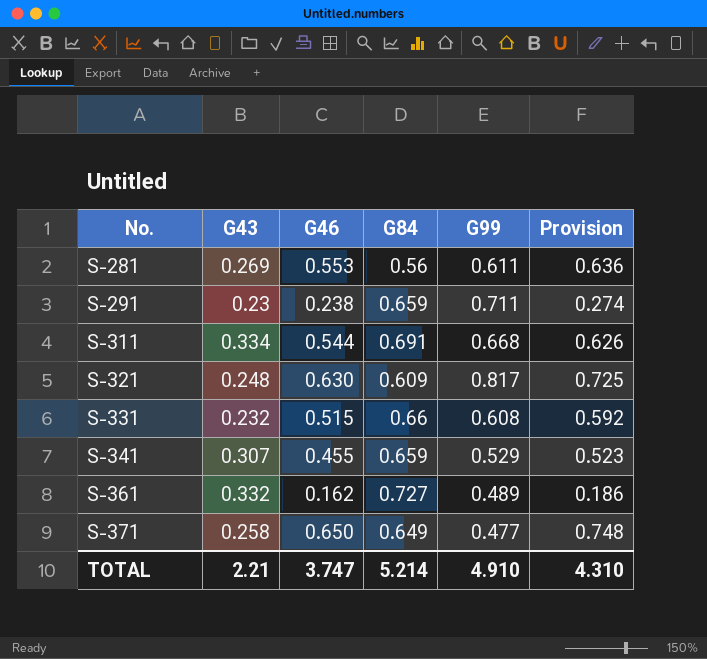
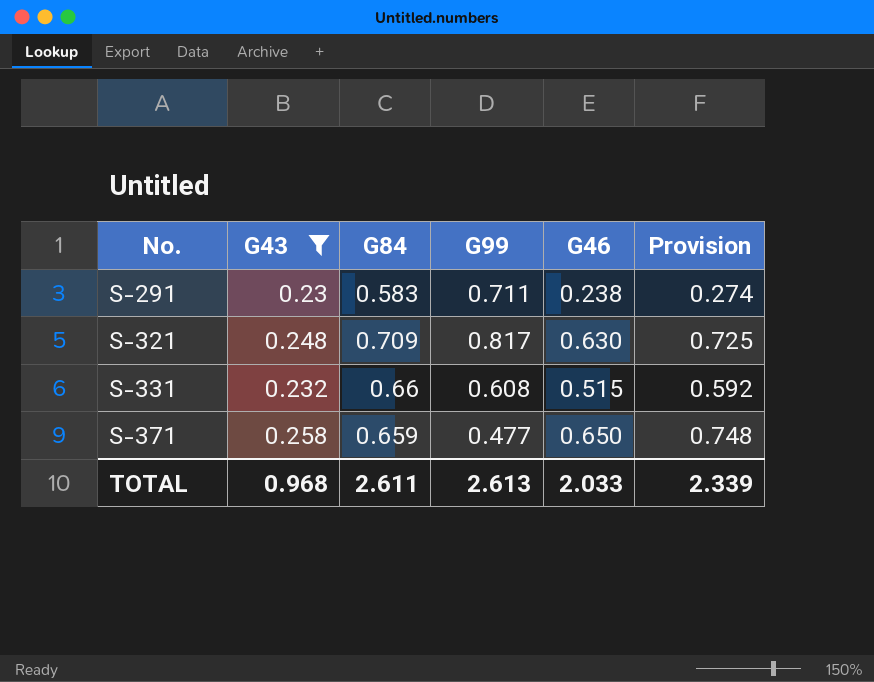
filter: none -> G43 <= 0.258
column G46 | position: 3 -> 5
S-291 | G84: 0.659 -> 0.583
S-321 | G84: 0.609 -> 0.709
S-371 | G84: 0.649 -> 0.659
TOTAL | G43: 2.21 -> 0.968
TOTAL | G84: 5.214 -> 2.611
TOTAL | G99: 4.910 -> 2.613
TOTAL | G46: 3.747 -> 2.033
TOTAL | Provision: 4.310 -> 2.339

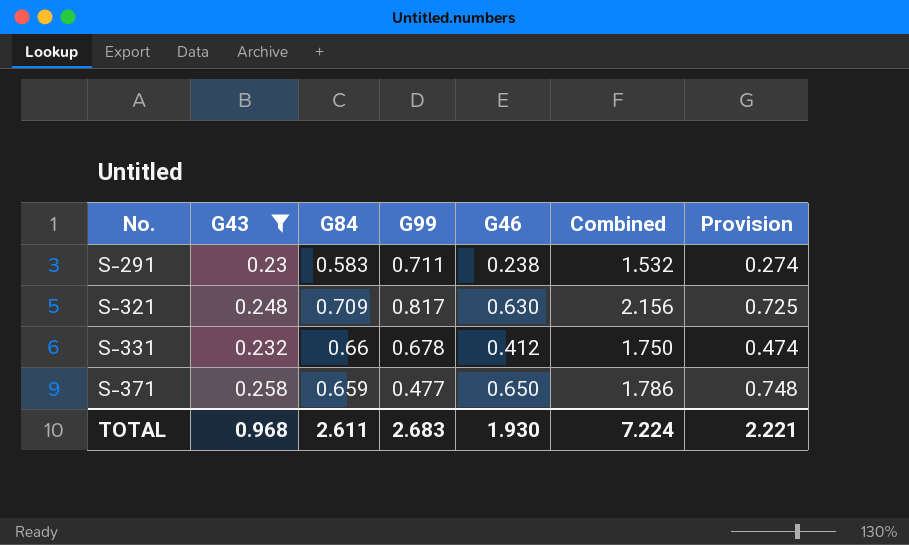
column Combined | formula: none -> [G84] + [G99] + [G46]
S-331 | G99: 0.608 -> 0.678
S-331 | G46: 0.515 -> 0.412
S-331 | Provision: 0.592 -> 0.474
TOTAL | G99: 2.613 -> 2.683
TOTAL | G46: 2.033 -> 1.930
TOTAL | Provision: 2.339 -> 2.221

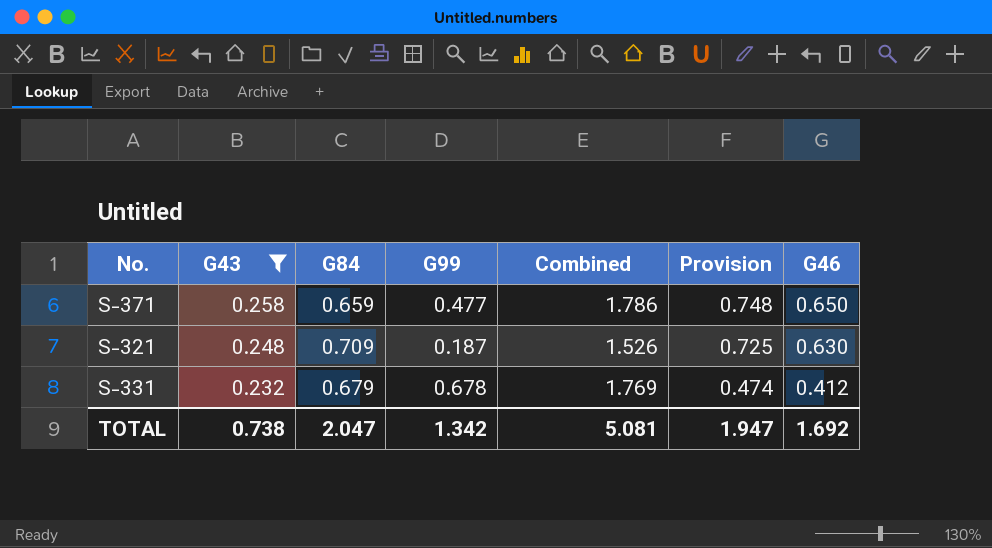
row order: No. ascending -> G43 descending
column G46 | position: 5 -> 7
row S-291: 0.23 | 0.583 | 0.711 | 0.238 | 1.532 | 0.274 -> none
S-321 | G99: 0.817 -> 0.187
S-321 | Combined: 2.156 -> 1.526
S-331 | G84: 0.66 -> 0.679
S-331 | Combined: 1.750 -> 1.769
TOTAL | G43: 0.968 -> 0.738
TOTAL | G84: 2.611 -> 2.047
TOTAL | G99: 2.683 -> 1.342
TOTAL | Combined: 7.224 -> 5.081
TOTAL | Provision: 2.221 -> 1.947
TOTAL | G46: 1.930 -> 1.692

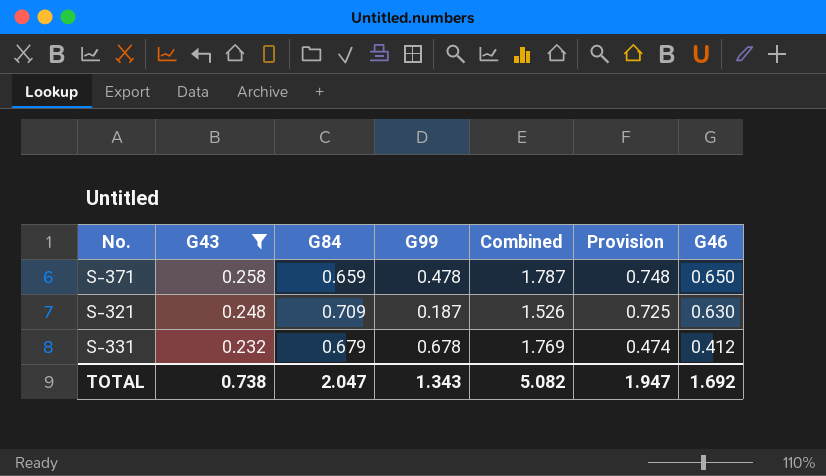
S-371 | G99: 0.477 -> 0.478
S-371 | Combined: 1.786 -> 1.787
TOTAL | G99: 1.342 -> 1.343
TOTAL | Combined: 5.081 -> 5.082

